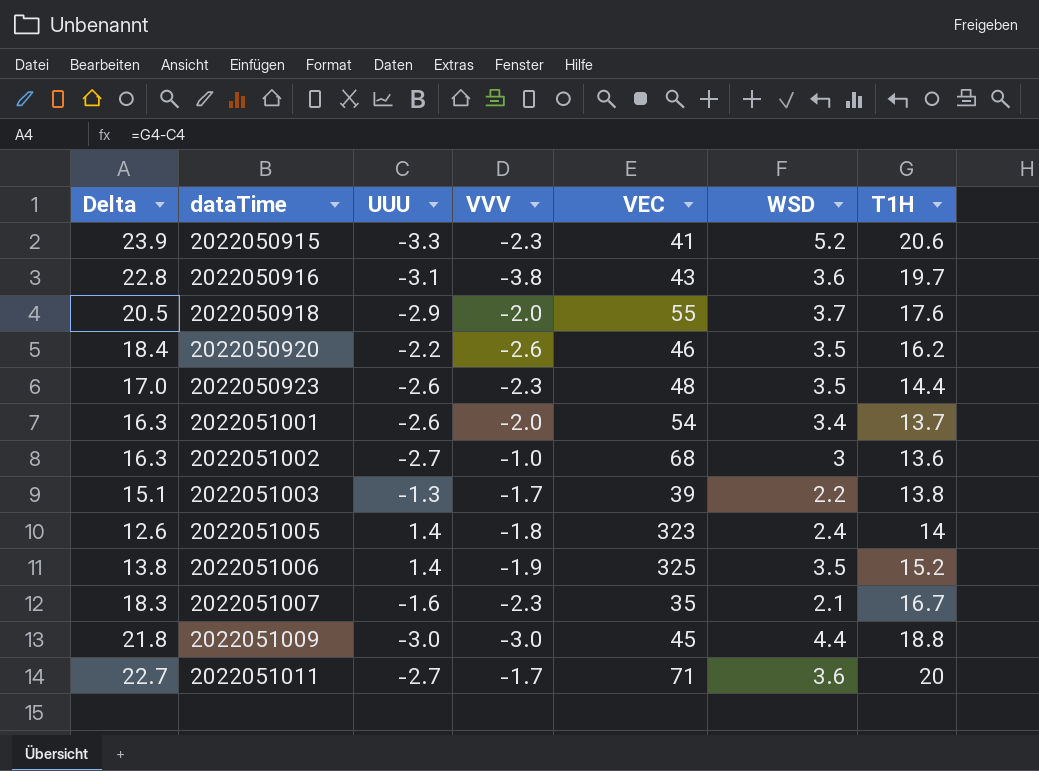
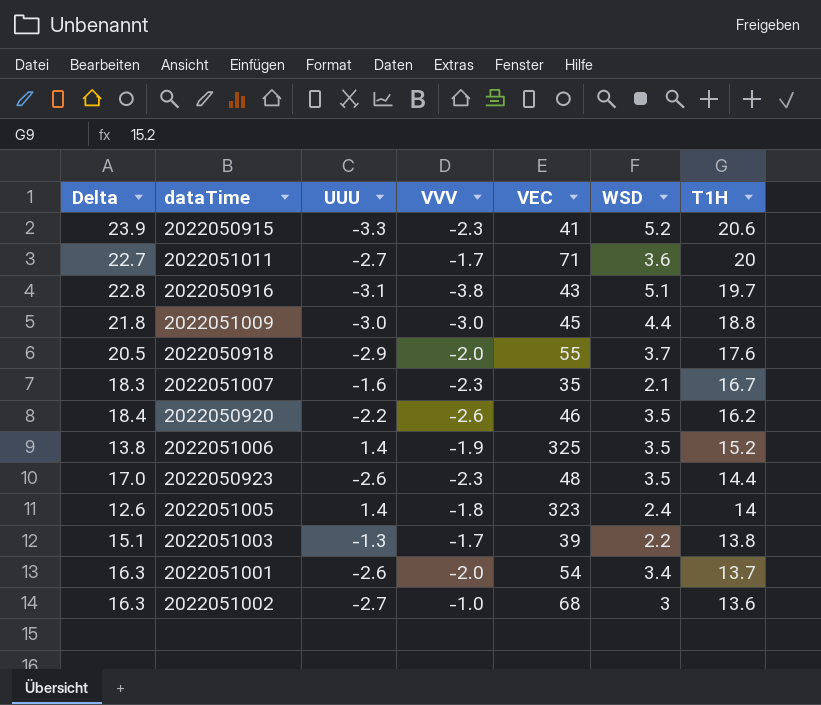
row order: dataTime ascending -> T1H descending
2022050916 | WSD: 3.6 -> 5.1

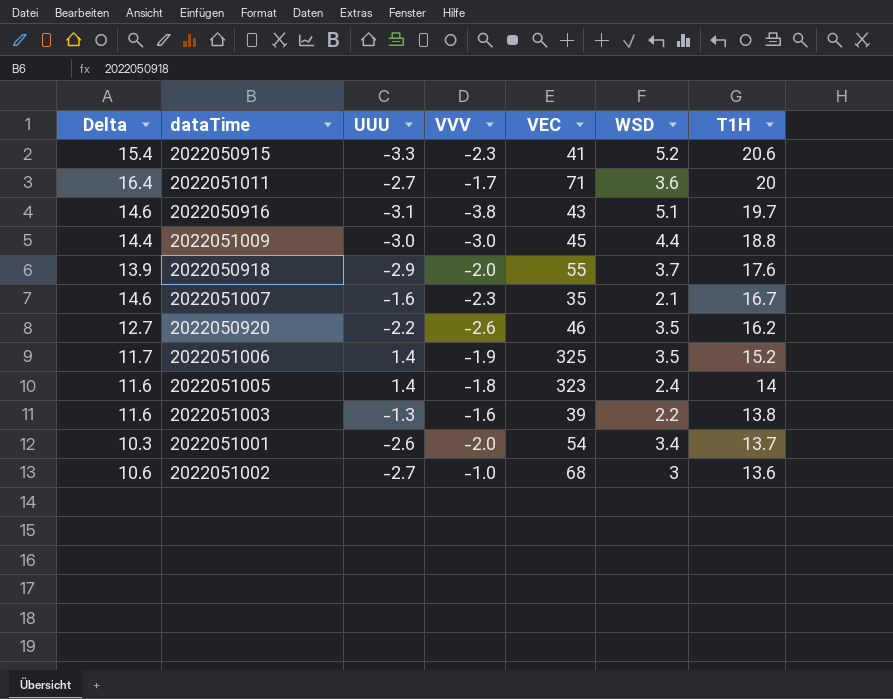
column Delta | formula: [T1H] - [UUU] -> [T1H] - [WSD]
row 2022050923: 17.0 | -2.6 | -2.3 | 48 | 3.5 | 14.4 -> none
2022051003 | VVV: -1.7 -> -1.6

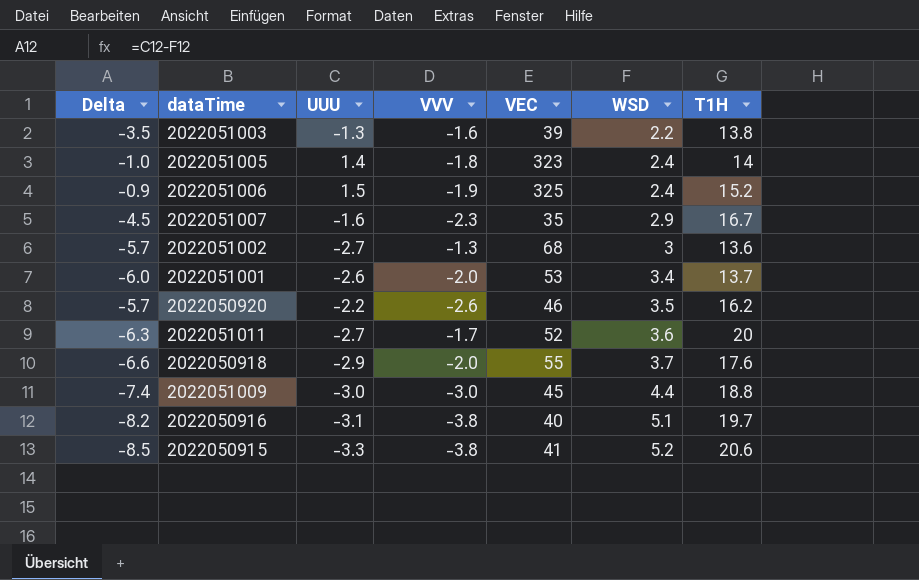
row order: T1H descending -> WSD ascending
column Delta | formula: [T1H] - [WSD] -> [UUU] - [WSD]
2022051006 | UUU: 1.4 -> 1.5
2022051006 | WSD: 3.5 -> 2.4
2022051007 | WSD: 2.1 -> 2.9
2022051002 | VVV: -1.0 -> -1.3
2022051001 | VEC: 54 -> 53
2022051011 | VEC: 71 -> 52
2022050916 | VEC: 43 -> 40
2022050915 | VVV: -2.3 -> -3.8

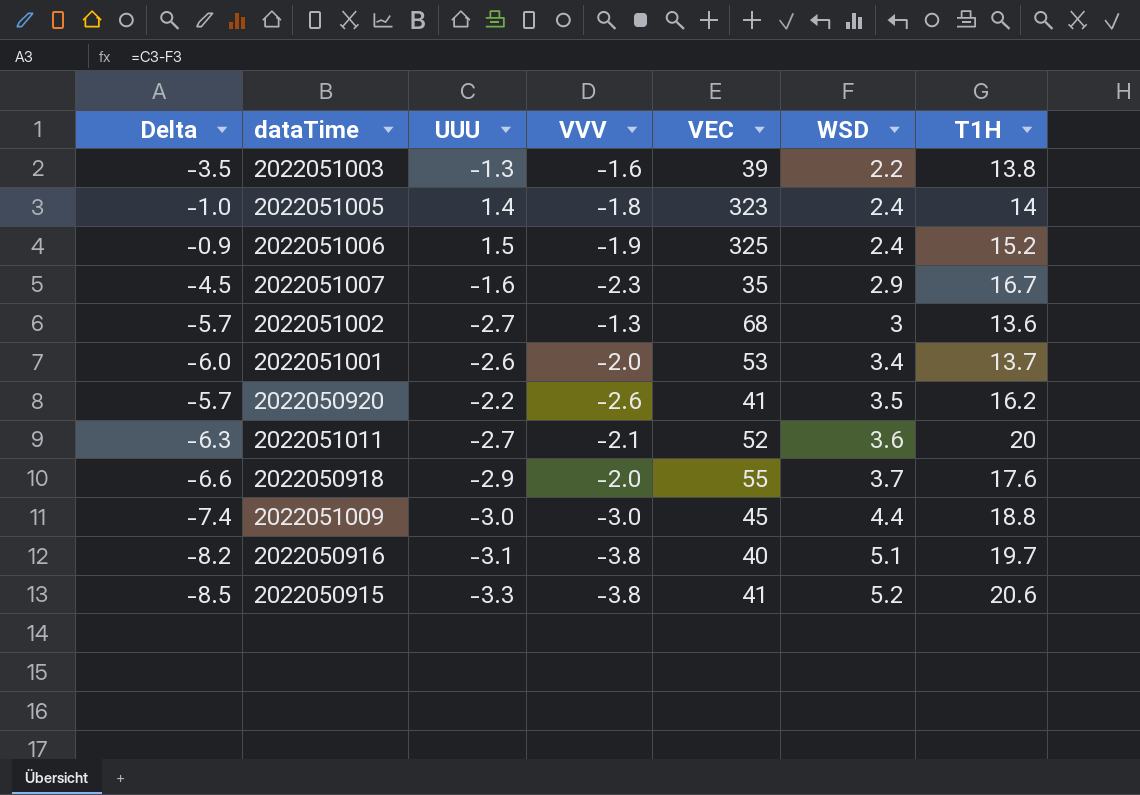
2022050920 | VEC: 46 -> 41
2022051011 | VVV: -1.7 -> -2.1

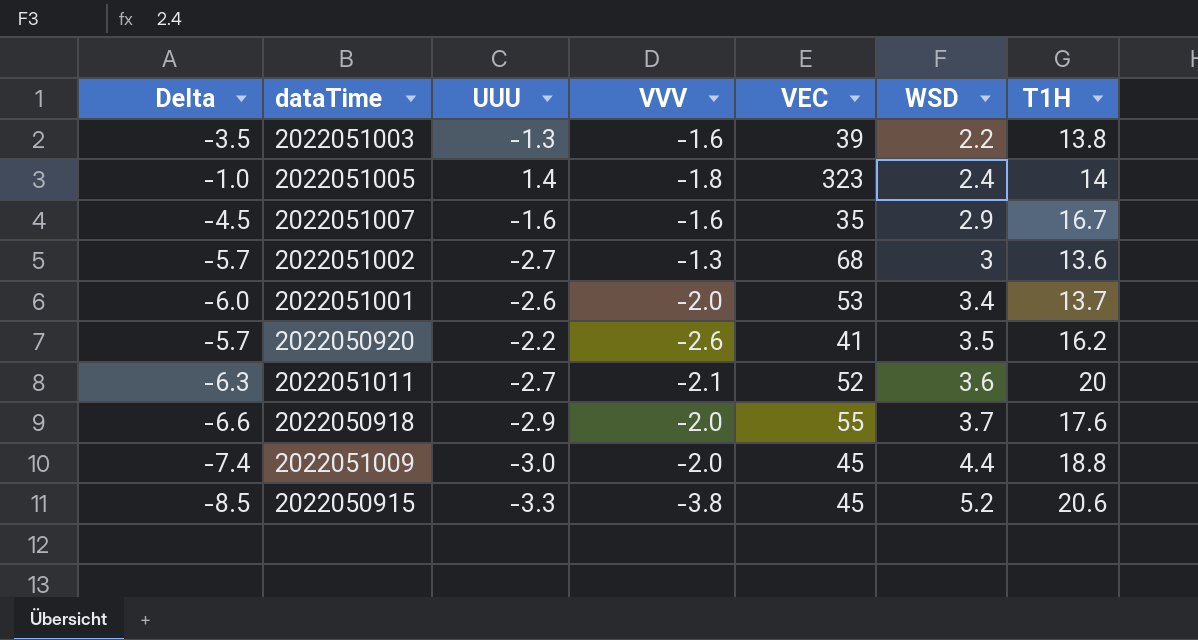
row 2022051006: -0.9 | 1.5 | -1.9 | 325 | 2.4 | 15.2 -> none
row 2022050916: -8.2 | -3.1 | -3.8 | 40 | 5.1 | 19.7 -> none
2022051007 | VVV: -2.3 -> -1.6
2022051009 | VVV: -3.0 -> -2.0
2022050915 | VEC: 41 -> 45

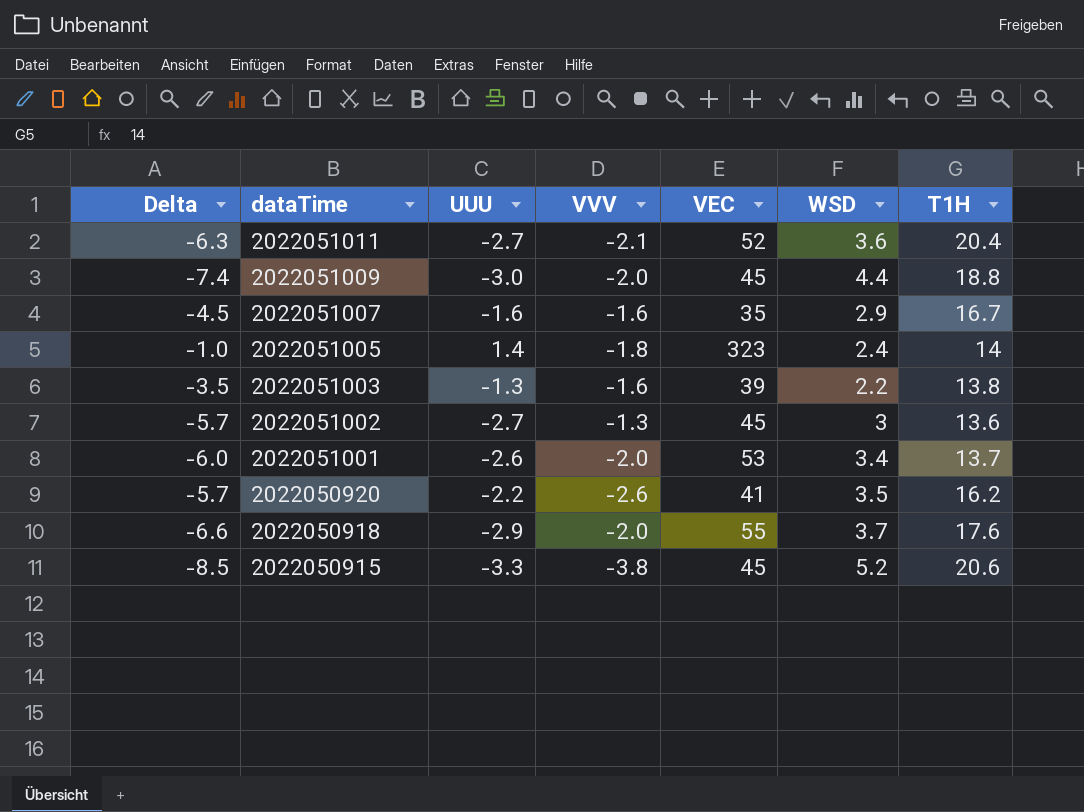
row order: WSD ascending -> dataTime descending
2022051011 | T1H: 20 -> 20.4
2022051002 | VEC: 68 -> 45

